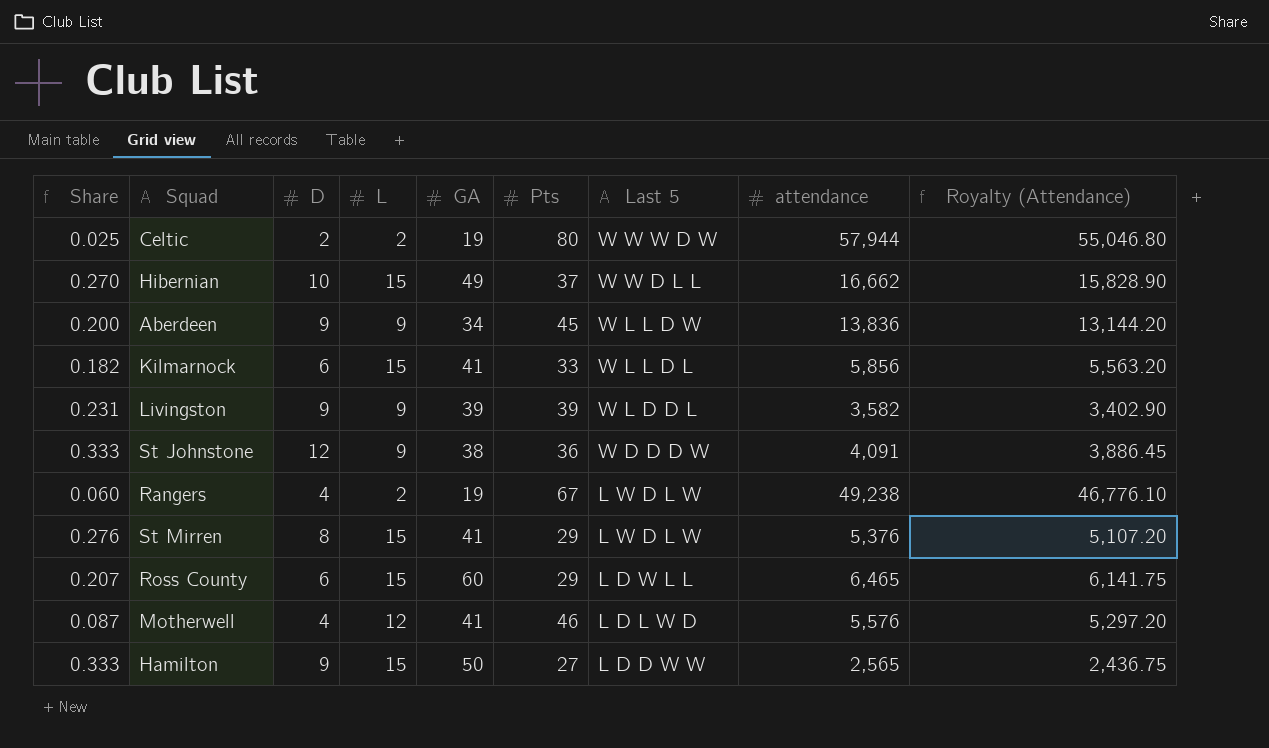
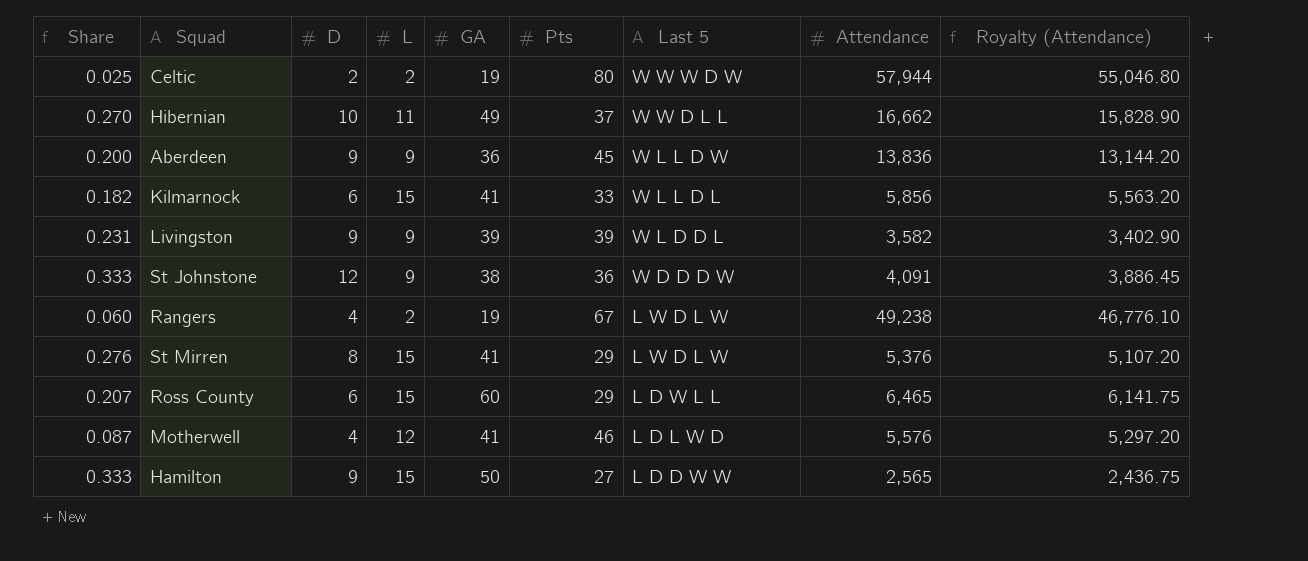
column name: attendance -> Attendance
Hibernian | L: 15 -> 11
Aberdeen | GA: 34 -> 36

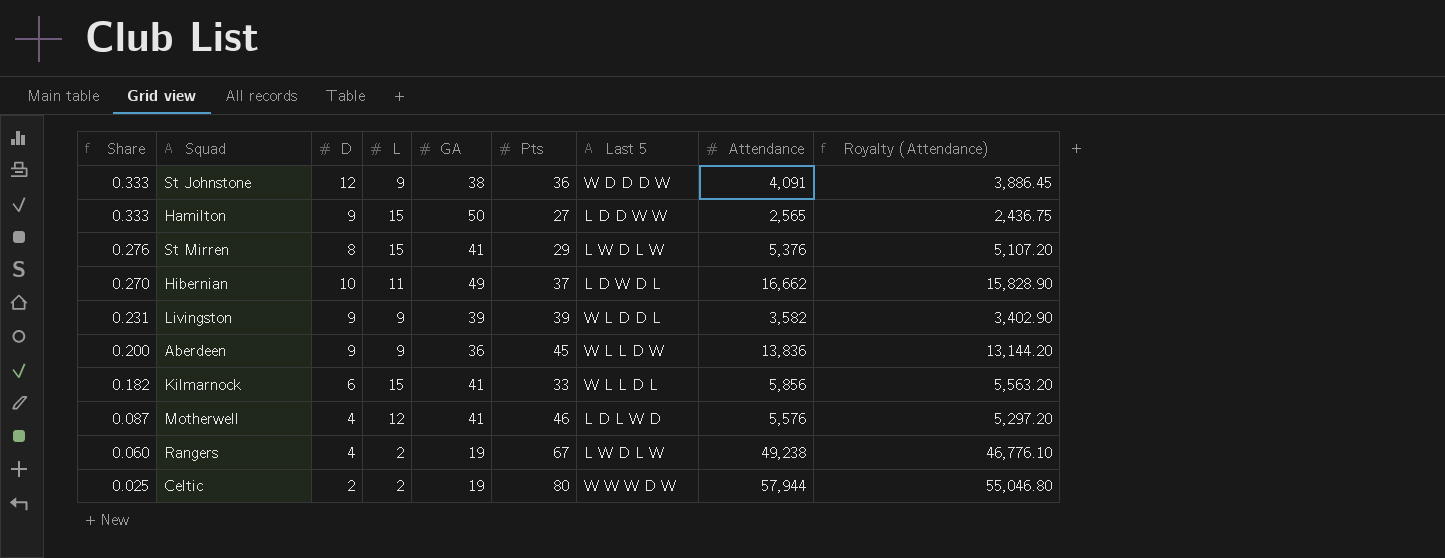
row order: Last 5 descending -> Share descending
row Ross County: 0.207 | 6 | 15 | 60 | 29 | L D W L L | 6,465 | 6,141.75 -> none
Hibernian | Last 5: W W D L L -> L D W D L

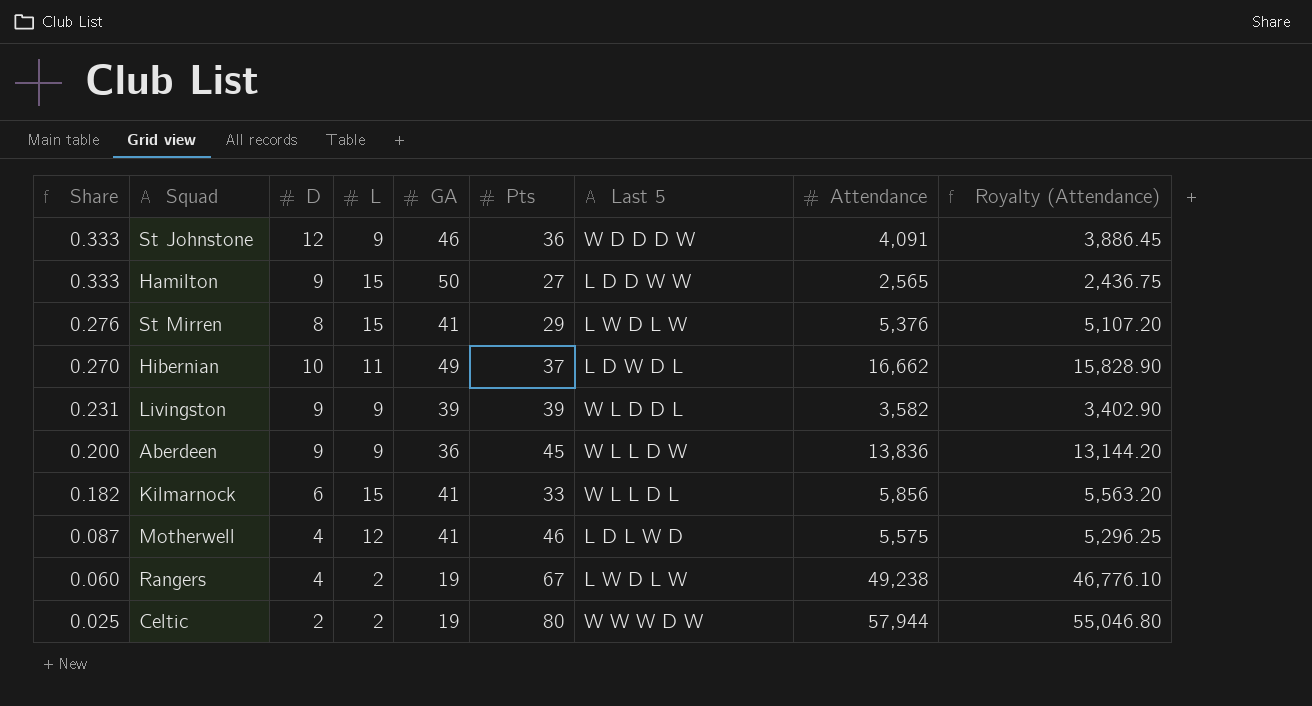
St Johnstone | GA: 38 -> 46
Motherwell | Attendance: 5,576 -> 5,575
Motherwell | Royalty (Attendance): 5,297.20 -> 5,296.25

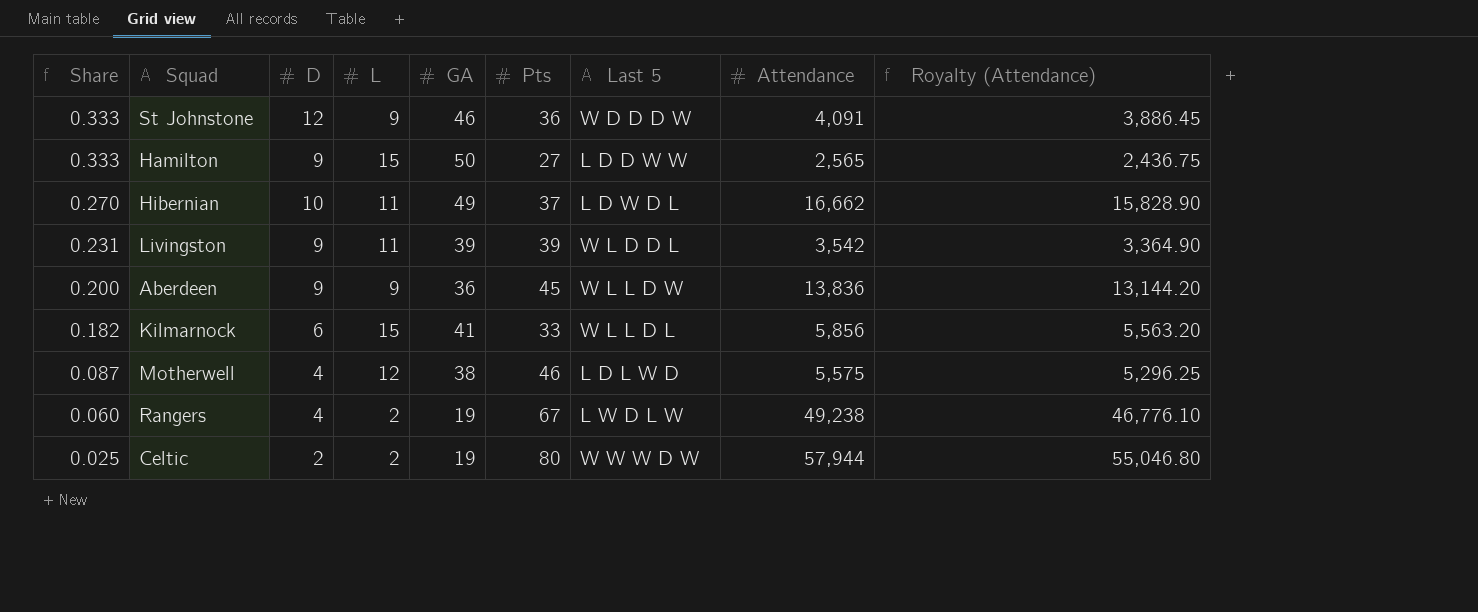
row St Mirren: 0.276 | 8 | 15 | 41 | 29 | L W D L W | 5,376 | 5,107.20 -> none
Livingston | L: 9 -> 11
Livingston | Attendance: 3,582 -> 3,542
Livingston | Royalty (Attendance): 3,402.90 -> 3,364.90
Motherwell | GA: 41 -> 38

